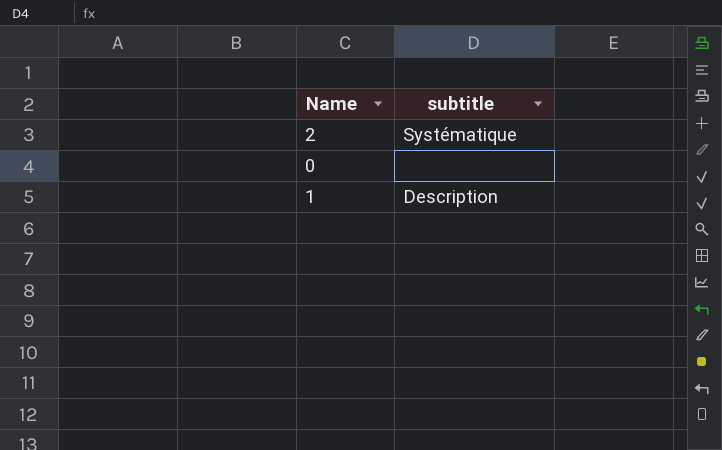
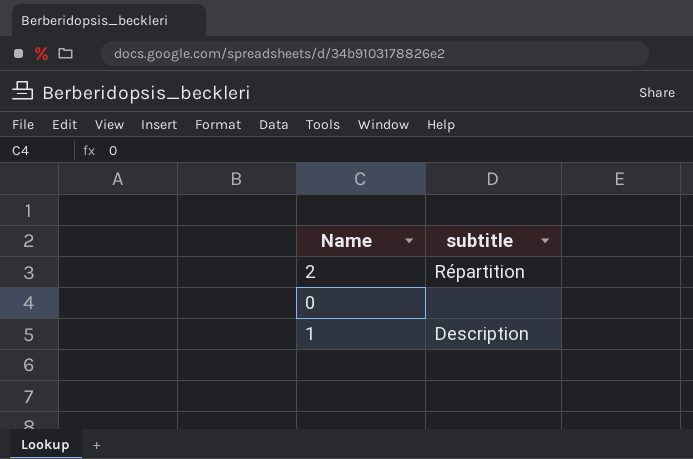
2 | subtitle: Systématique -> Répartition

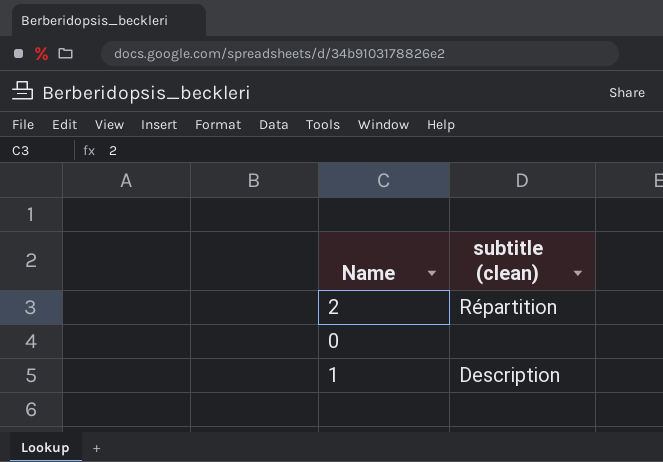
column name: subtitle -> subtitle (clean)

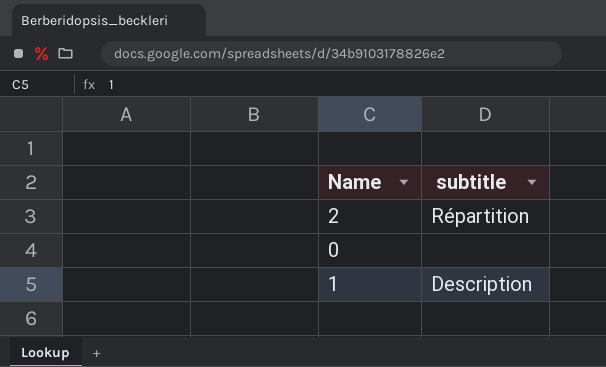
column name: subtitle (clean) -> subtitle

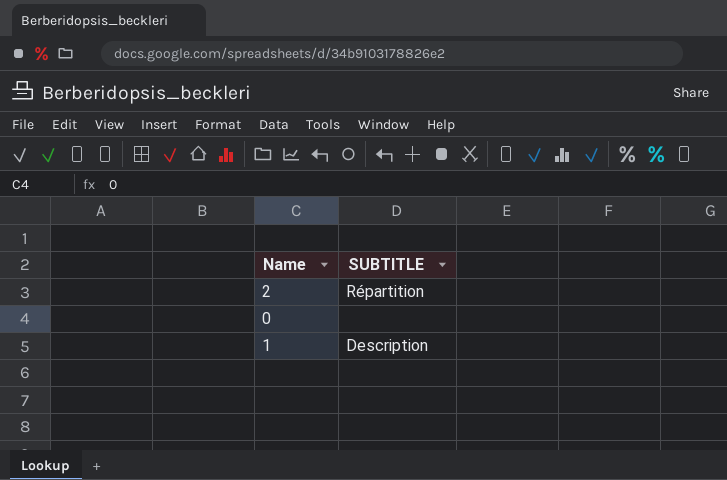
column name: subtitle -> SUBTITLE

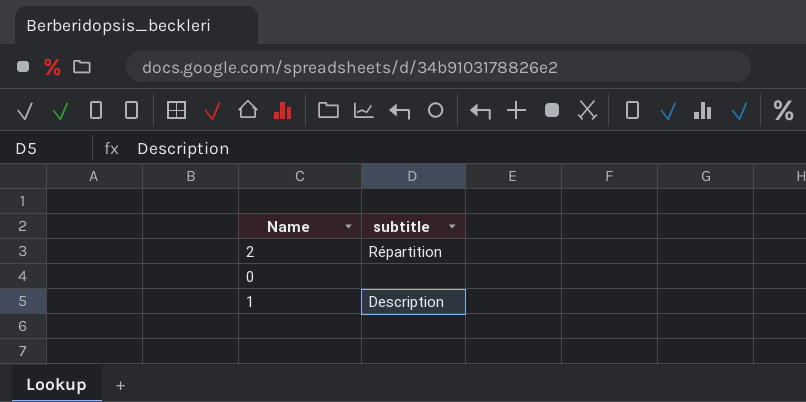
column name: SUBTITLE -> subtitle

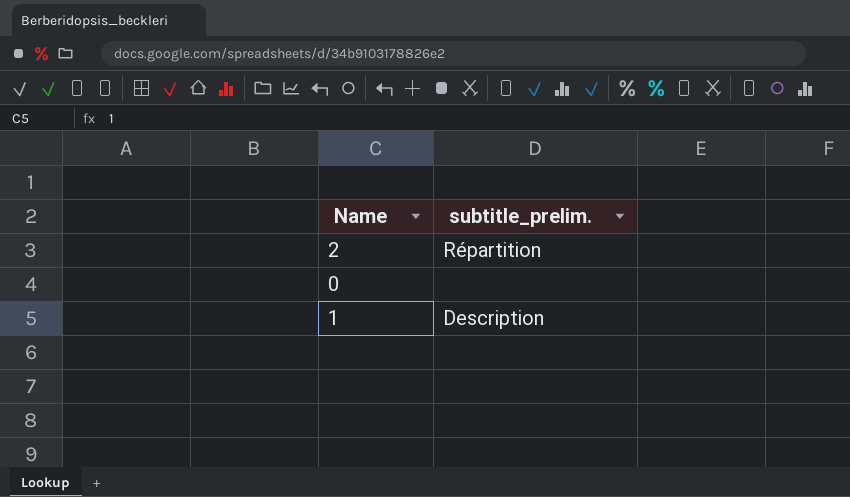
column name: subtitle -> subtitle_prelim.

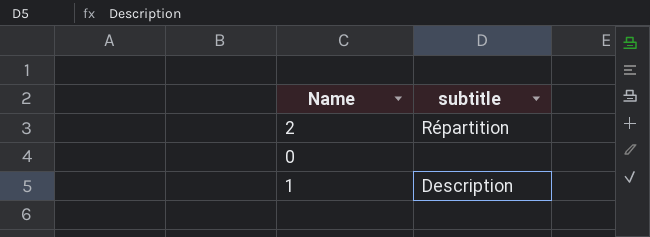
column name: subtitle_prelim. -> subtitle

